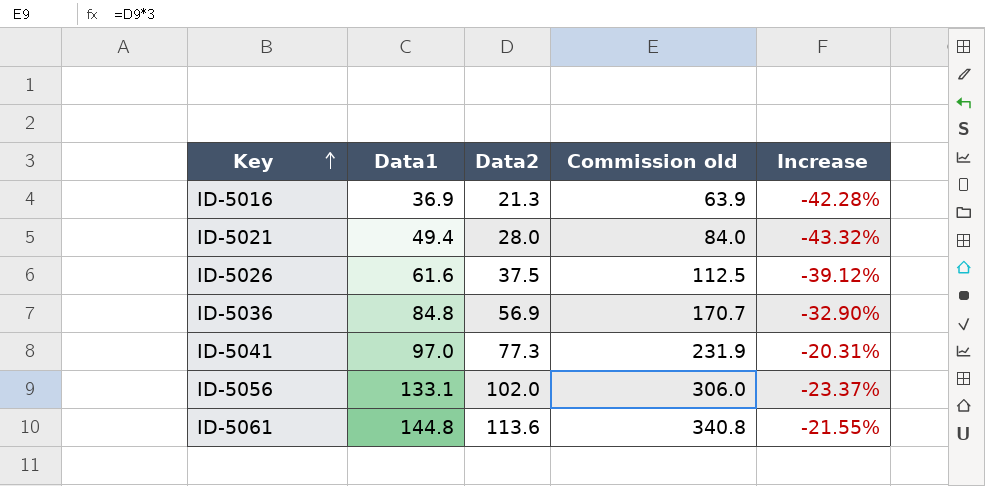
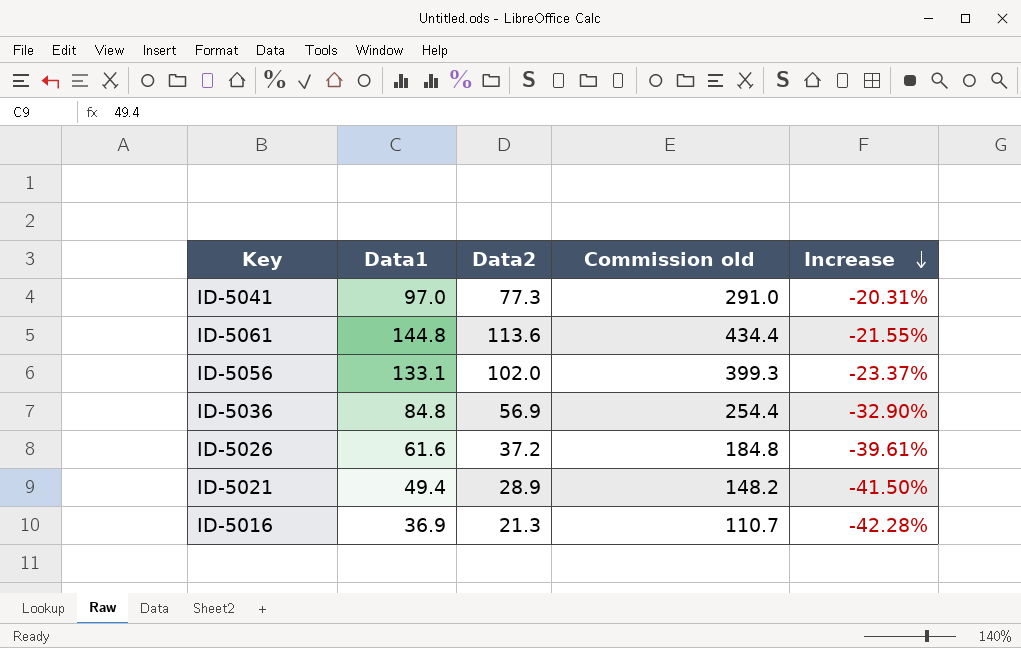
row order: Key ascending -> Increase descending
column Commission old | formula: [Data2] * 3 -> [Data1] * 3
ID-5026 | Data2: 37.5 -> 37.2
ID-5026 | Increase: -39.12% -> -39.61%
ID-5021 | Data2: 28.0 -> 28.9
ID-5021 | Increase: -43.32% -> -41.50%

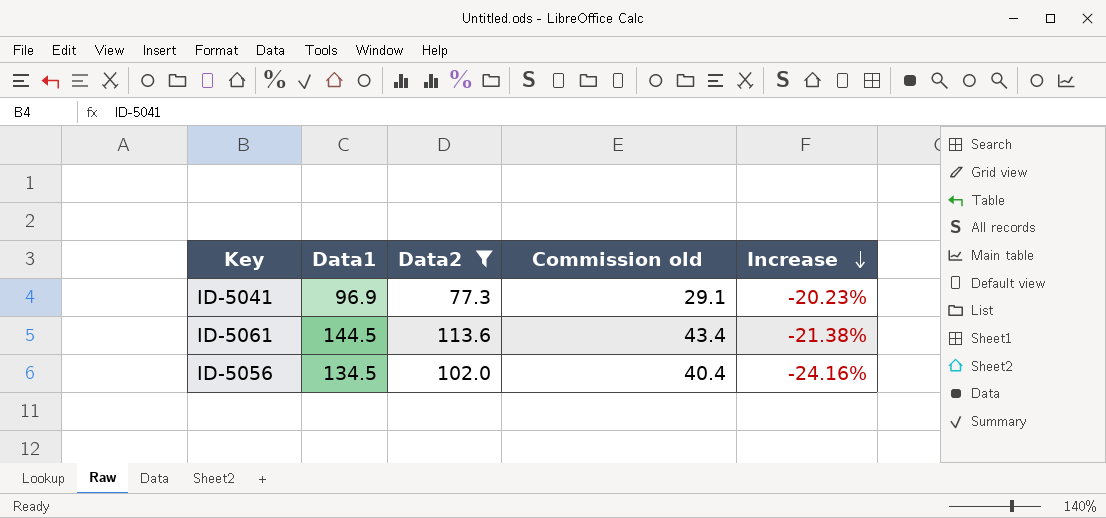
filter: none -> Data2 >= 77.3
column Commission old | formula: [Data1] * 3 -> [Data1] * 0.3
ID-5041 | Data1: 97.0 -> 96.9
ID-5041 | Increase: -20.31% -> -20.23%
ID-5061 | Data1: 144.8 -> 144.5
ID-5061 | Increase: -21.55% -> -21.38%
ID-5056 | Data1: 133.1 -> 134.5
ID-5056 | Increase: -23.37% -> -24.16%

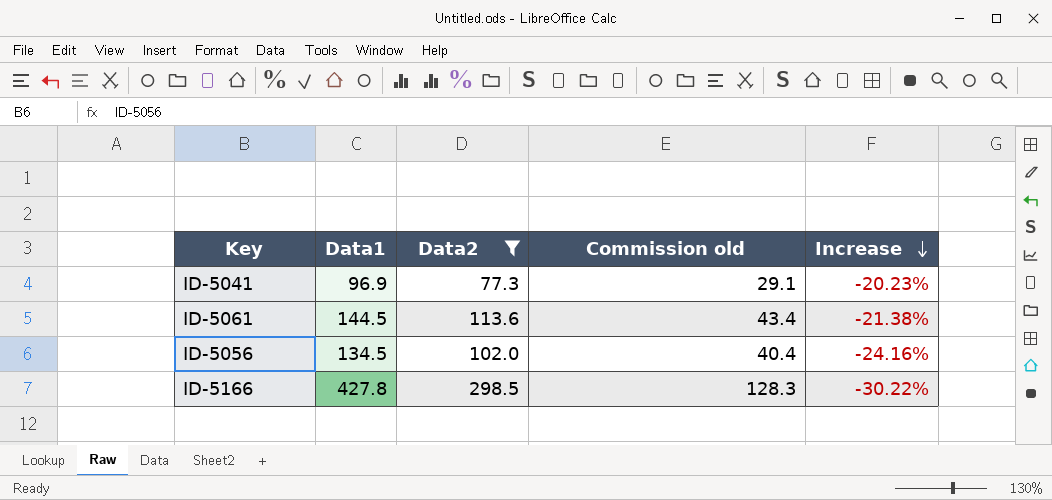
row ID-5166: none -> 427.8 | 298.5 | 128.3 | -30.22%

